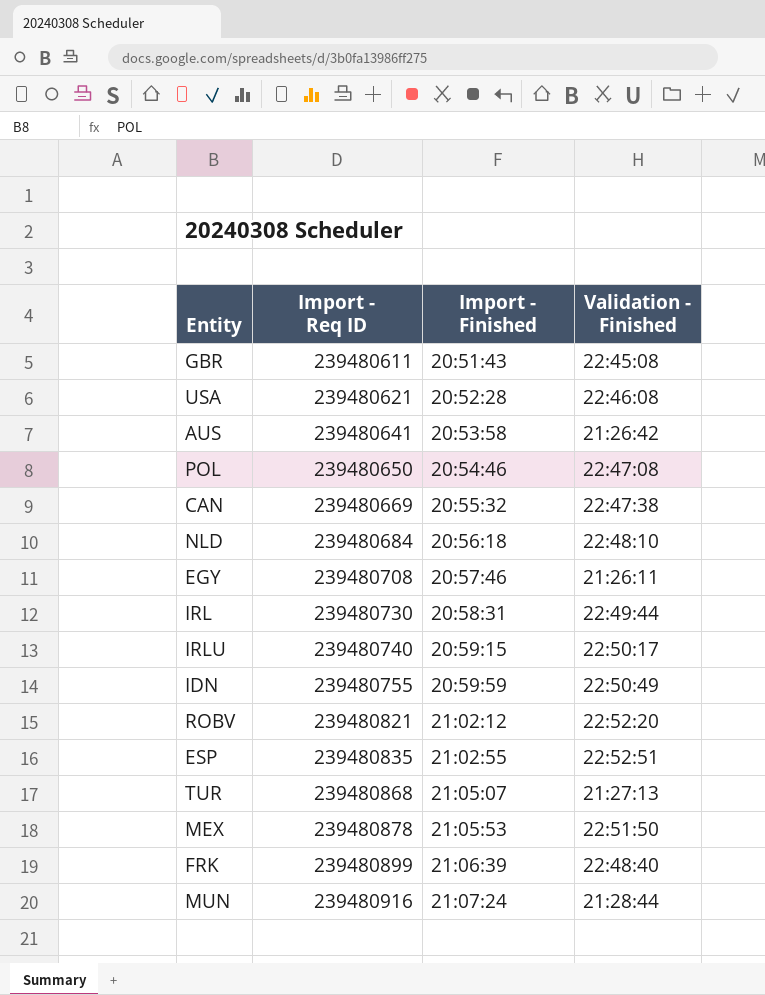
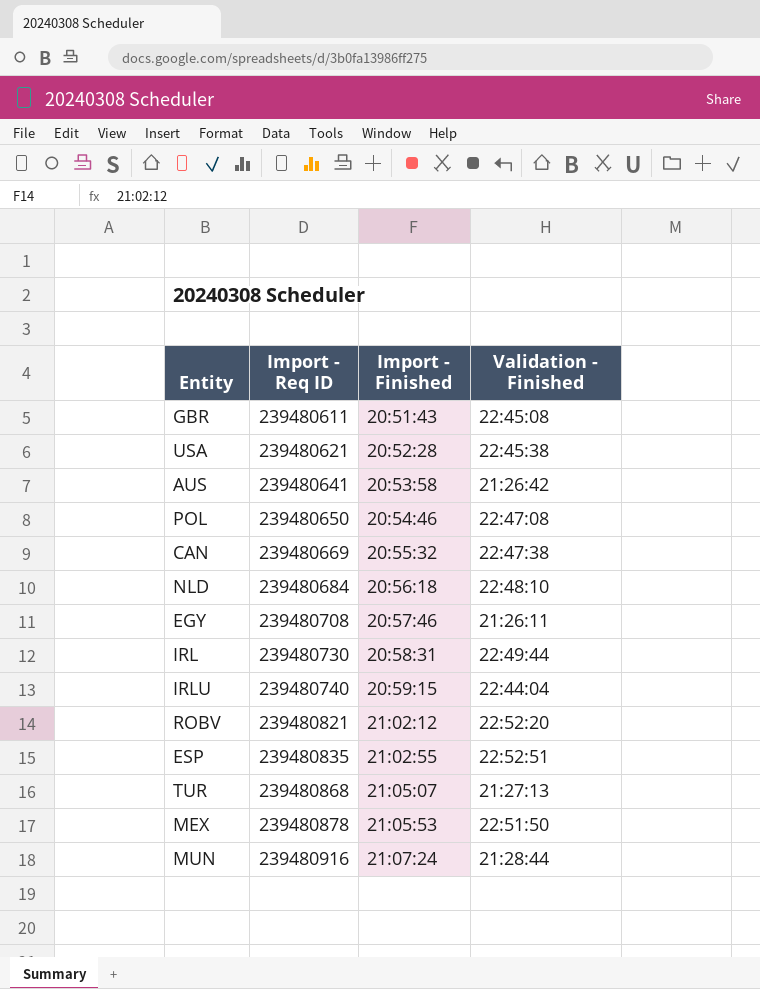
row IDN: 239480755 | 20:59:59 | 22:50:49 -> none
row FRK: 239480899 | 21:06:39 | 22:48:40 -> none
USA | Validation - Finished: 22:46:08 -> 22:45:38
IRLU | Validation - Finished: 22:50:17 -> 22:44:04

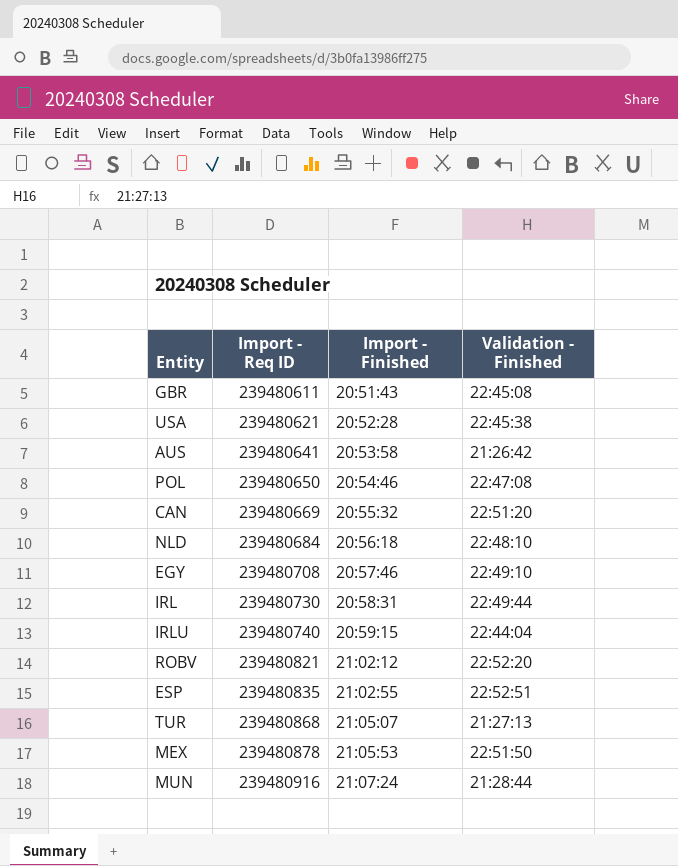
CAN | Validation - Finished: 22:47:38 -> 22:51:20
EGY | Validation - Finished: 21:26:11 -> 22:49:10

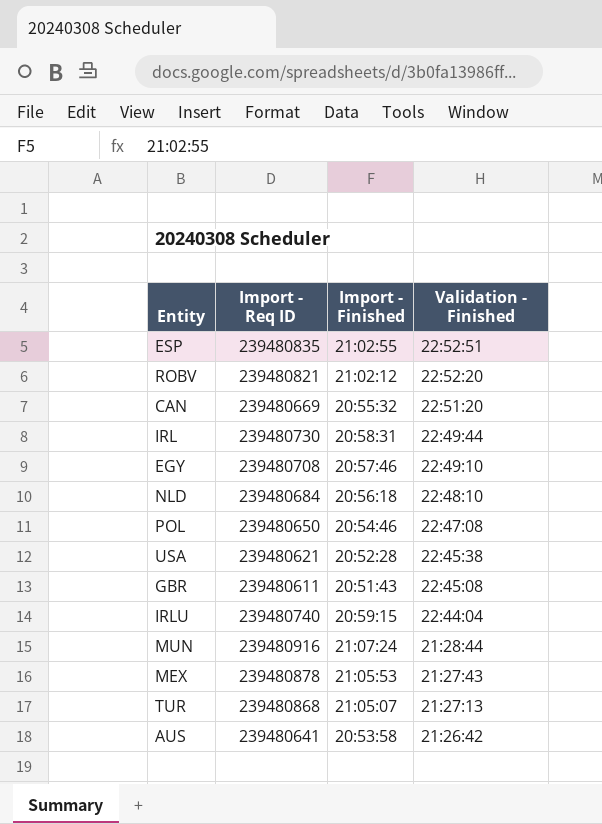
row order: Import - Req ID ascending -> Validation - Finished descending
MEX | Validation - Finished: 22:51:50 -> 21:27:43

